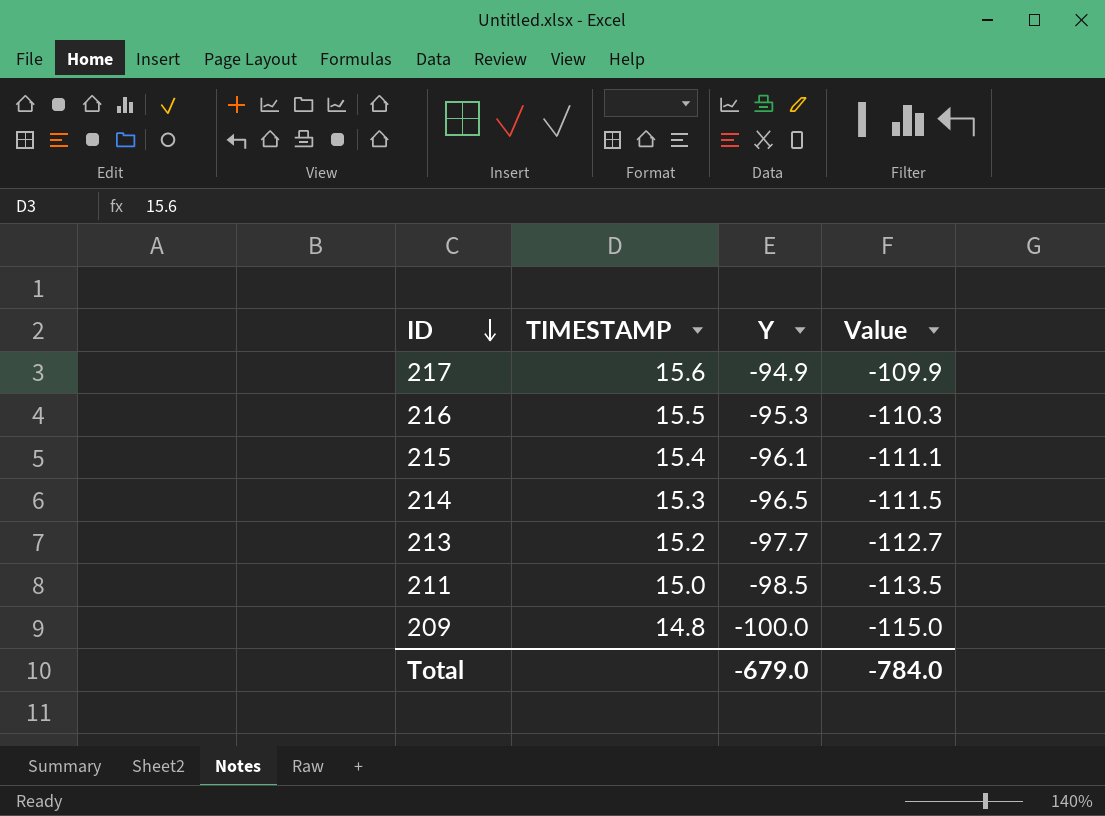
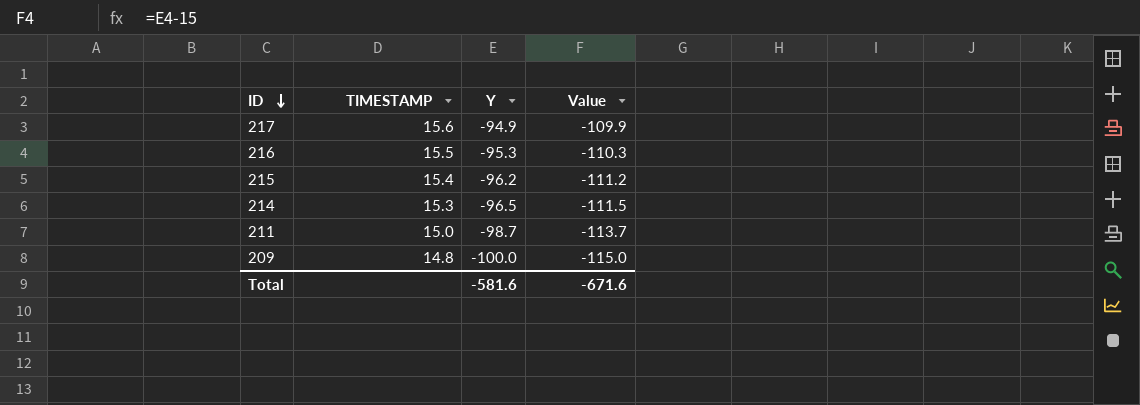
row 213: 15.2 | -97.7 | -112.7 -> none
215 | Y: -96.1 -> -96.2
215 | Value: -111.1 -> -111.2
211 | Y: -98.5 -> -98.7
211 | Value: -113.5 -> -113.7
Total | Y: -679.0 -> -581.6
Total | Value: -784.0 -> -671.6

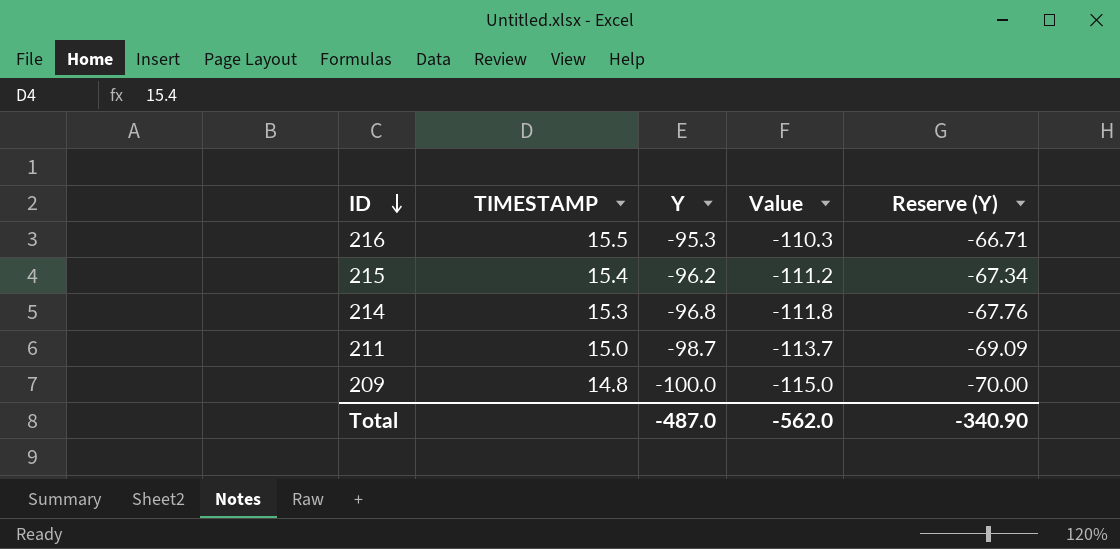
column Reserve (Y) | formula: none -> [Y] * 0.7
row 217: 15.6 | -94.9 | -109.9 -> none
214 | Y: -96.5 -> -96.8
214 | Value: -111.5 -> -111.8
Total | Y: -581.6 -> -487.0
Total | Value: -671.6 -> -562.0

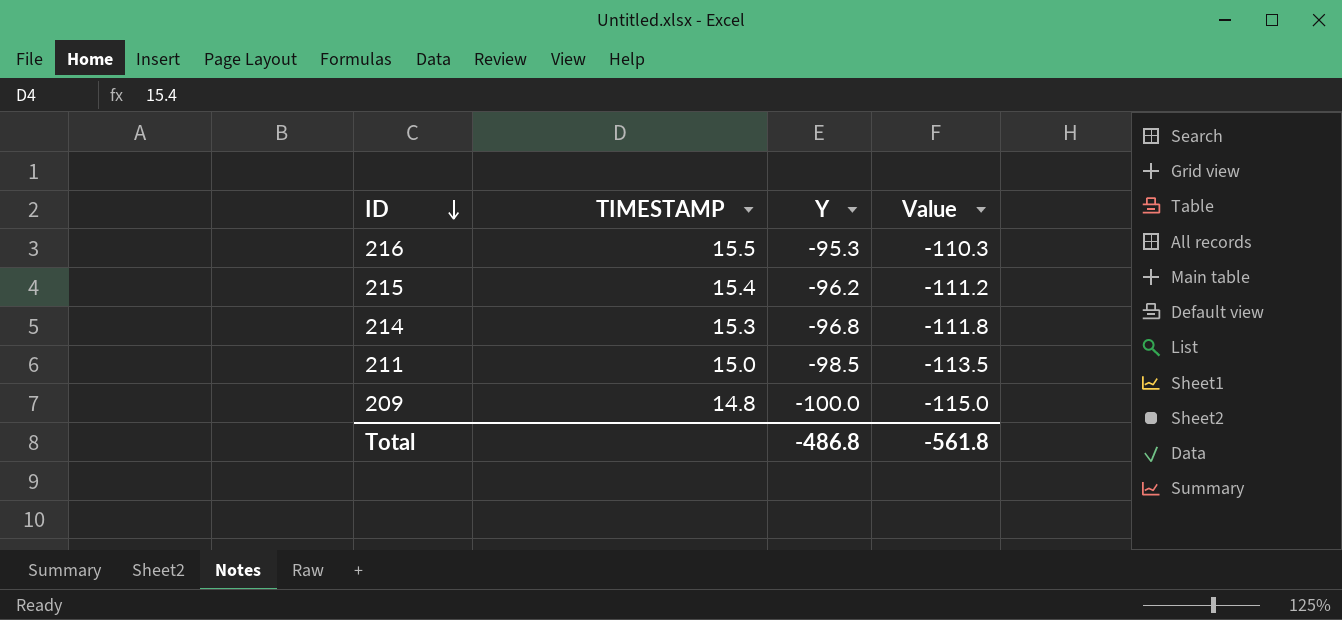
column Reserve (Y) | formula: [Y] * 0.7 -> none
211 | Y: -98.7 -> -98.5
211 | Value: -113.7 -> -113.5
Total | Y: -487.0 -> -486.8
Total | Value: -562.0 -> -561.8

